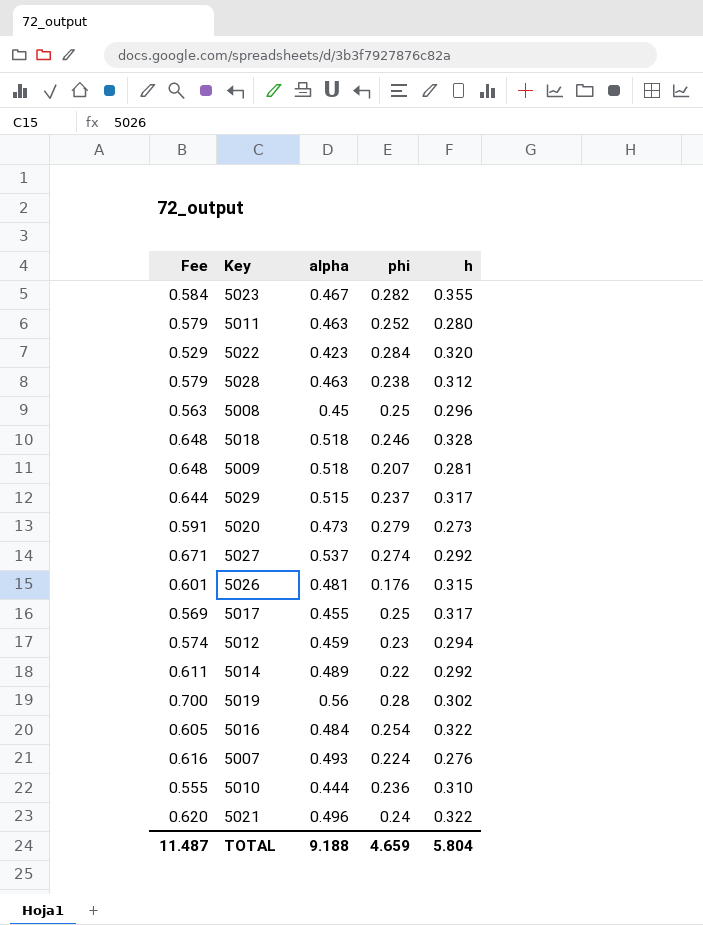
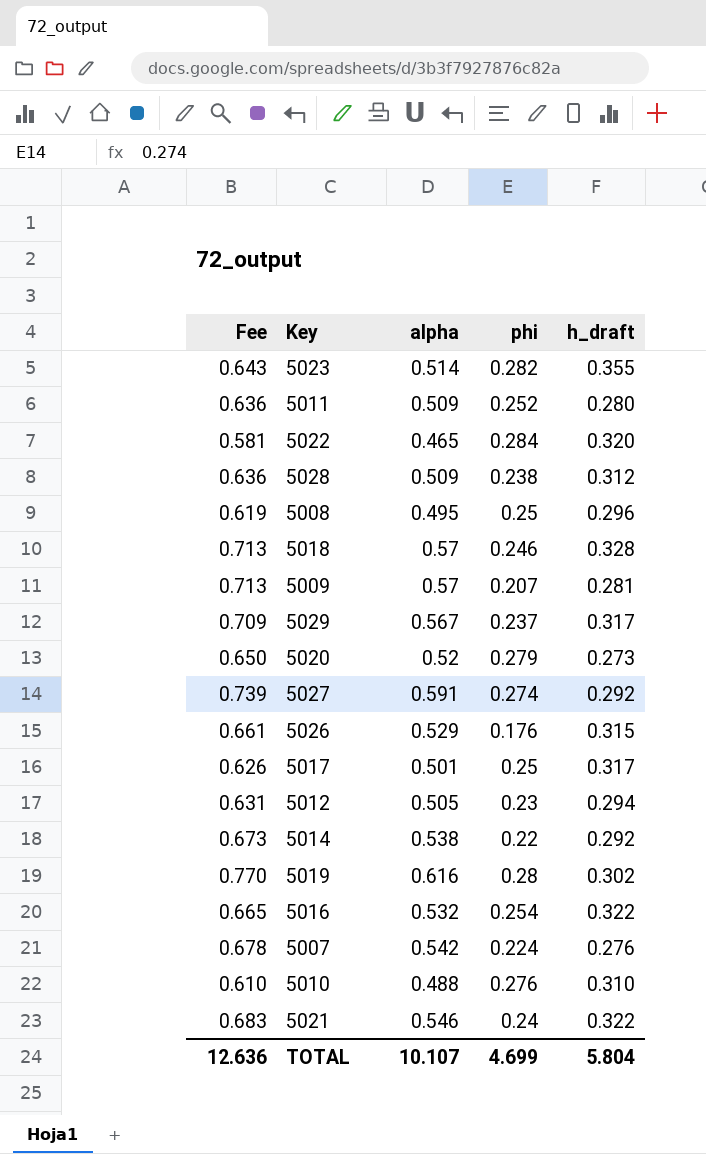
column name: h -> h_draft
5023 | Fee: 0.584 -> 0.643
5023 | alpha: 0.467 -> 0.514
5011 | Fee: 0.579 -> 0.636
5011 | alpha: 0.463 -> 0.509
5022 | Fee: 0.529 -> 0.581
5022 | alpha: 0.423 -> 0.465
5028 | Fee: 0.579 -> 0.636
5028 | alpha: 0.463 -> 0.509
5008 | Fee: 0.563 -> 0.619
5008 | alpha: 0.45 -> 0.495
5018 | Fee: 0.648 -> 0.713
5018 | alpha: 0.518 -> 0.57
5009 | Fee: 0.648 -> 0.713
5009 | alpha: 0.518 -> 0.57
5029 | Fee: 0.644 -> 0.709
5029 | alpha: 0.515 -> 0.567
5020 | Fee: 0.591 -> 0.650
5020 | alpha: 0.473 -> 0.52
5027 | Fee: 0.671 -> 0.739
5027 | alpha: 0.537 -> 0.591
5026 | Fee: 0.601 -> 0.661
5026 | alpha: 0.481 -> 0.529
5017 | Fee: 0.569 -> 0.626
5017 | alpha: 0.455 -> 0.501
5012 | Fee: 0.574 -> 0.631
5012 | alpha: 0.459 -> 0.505
5014 | Fee: 0.611 -> 0.673
5014 | alpha: 0.489 -> 0.538
5019 | Fee: 0.700 -> 0.770
5019 | alpha: 0.56 -> 0.616
5016 | Fee: 0.605 -> 0.665
5016 | alpha: 0.484 -> 0.532
5007 | Fee: 0.616 -> 0.678
5007 | alpha: 0.493 -> 0.542
5010 | Fee: 0.555 -> 0.610
5010 | alpha: 0.444 -> 0.488
5010 | phi: 0.236 -> 0.276
5021 | Fee: 0.620 -> 0.683
5021 | alpha: 0.496 -> 0.546
TOTAL | Fee: 11.487 -> 12.636
TOTAL | alpha: 9.188 -> 10.107
TOTAL | phi: 4.659 -> 4.699

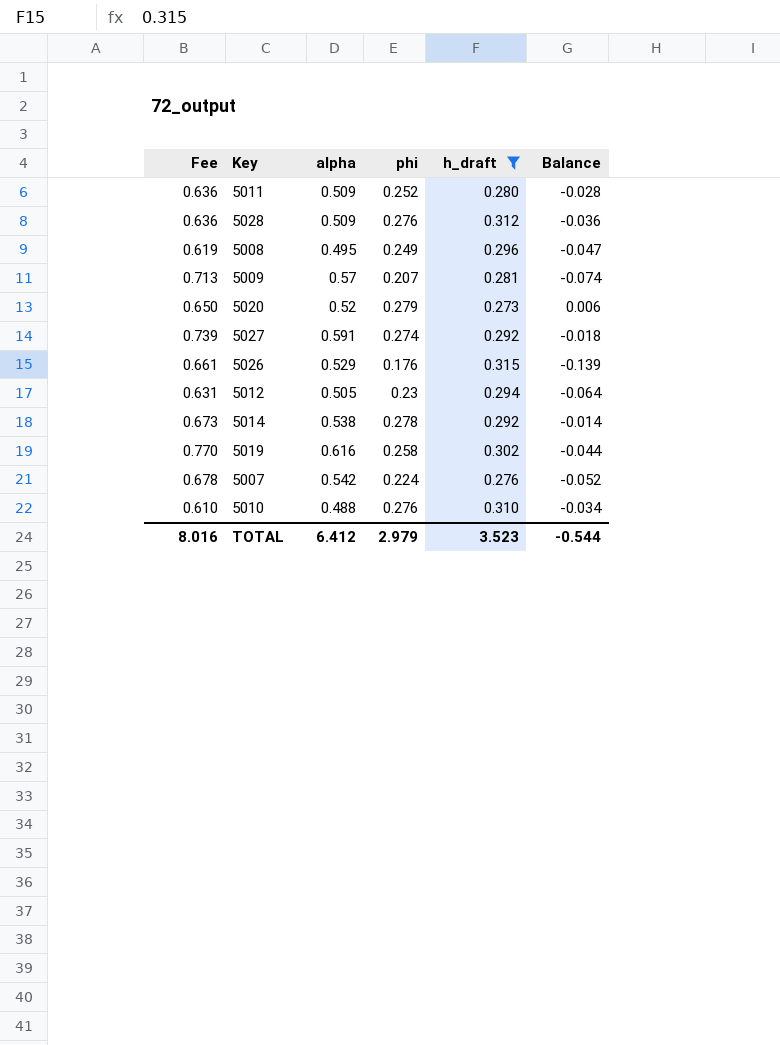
filter: none -> h_draft <= 0.315
column Balance | formula: none -> [phi] - [h_draft]
5028 | phi: 0.238 -> 0.276
5008 | phi: 0.25 -> 0.249
5014 | phi: 0.22 -> 0.278
5019 | phi: 0.28 -> 0.258
TOTAL | Fee: 12.636 -> 8.016
TOTAL | alpha: 10.107 -> 6.412
TOTAL | phi: 4.699 -> 2.979
TOTAL | h_draft: 5.804 -> 3.523

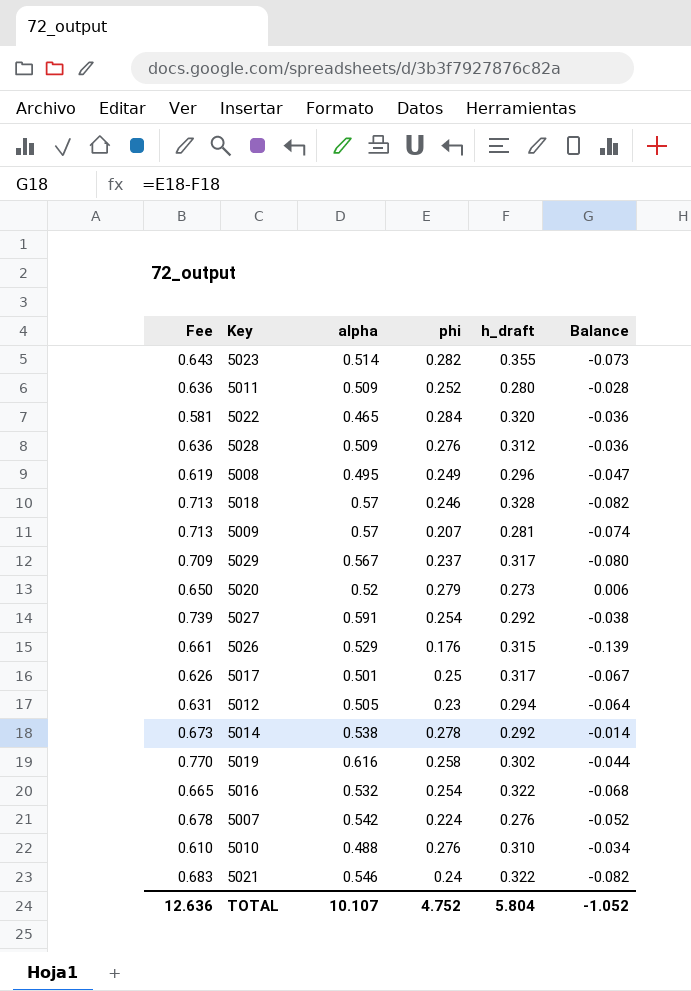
filter: h_draft <= 0.315 -> none
5027 | phi: 0.274 -> 0.254
5027 | Balance: -0.018 -> -0.038
TOTAL | Fee: 8.016 -> 12.636
TOTAL | alpha: 6.412 -> 10.107
TOTAL | phi: 2.979 -> 4.752
TOTAL | h_draft: 3.523 -> 5.804
TOTAL | Balance: -0.544 -> -1.052

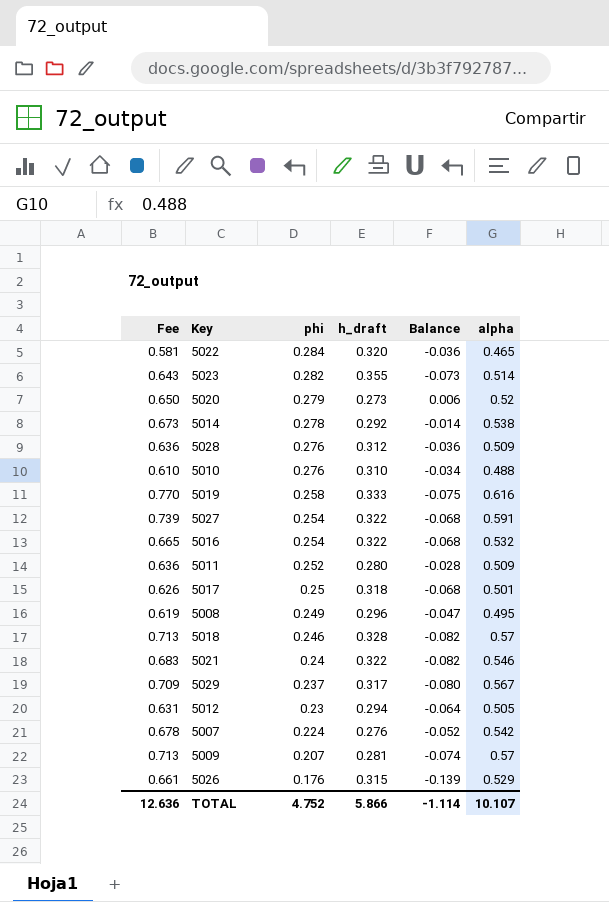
row order: none -> phi descending
column alpha | position: 3 -> 6
5019 | h_draft: 0.302 -> 0.333
5019 | Balance: -0.044 -> -0.075
5027 | h_draft: 0.292 -> 0.322
5027 | Balance: -0.038 -> -0.068
5017 | h_draft: 0.317 -> 0.318
5017 | Balance: -0.067 -> -0.068
TOTAL | h_draft: 5.804 -> 5.866
TOTAL | Balance: -1.052 -> -1.114

